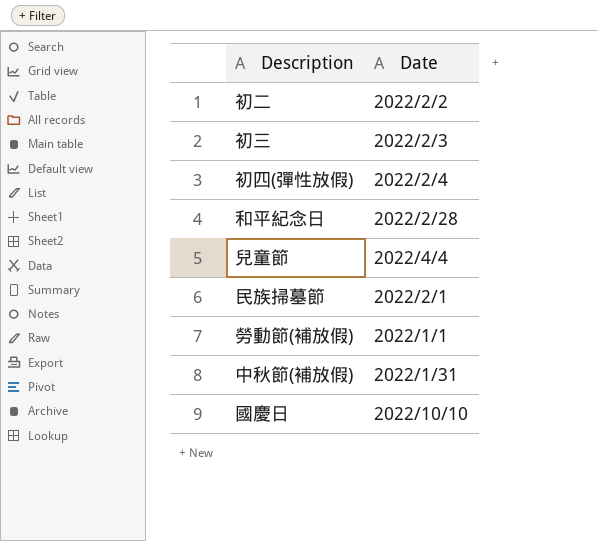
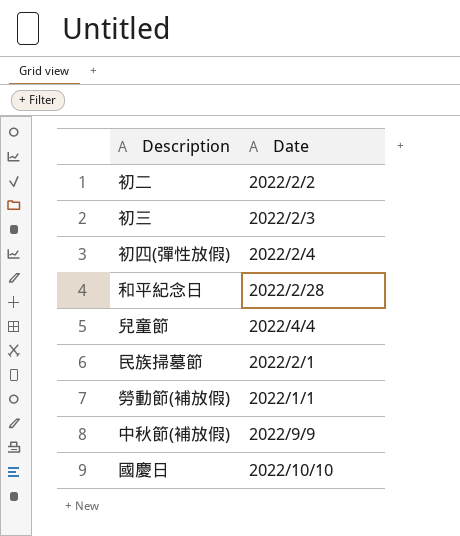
中秋節(補放假) | Date: 2022/1/31 -> 2022/9/9

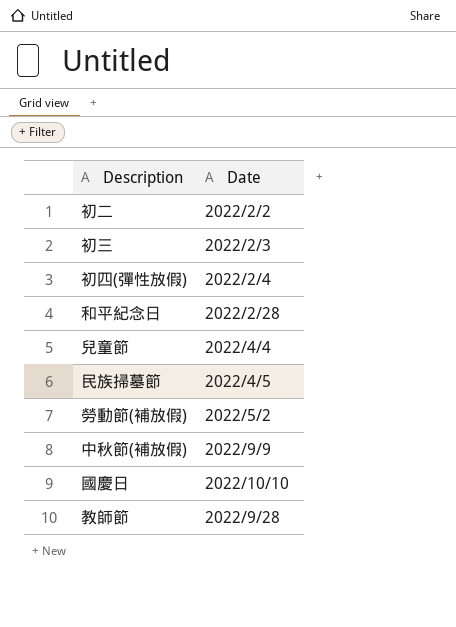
民族掃墓節 | Date: 2022/2/1 -> 2022/4/5
勞動節(補放假) | Date: 2022/1/1 -> 2022/5/2
row 教師節: none -> 2022/9/28

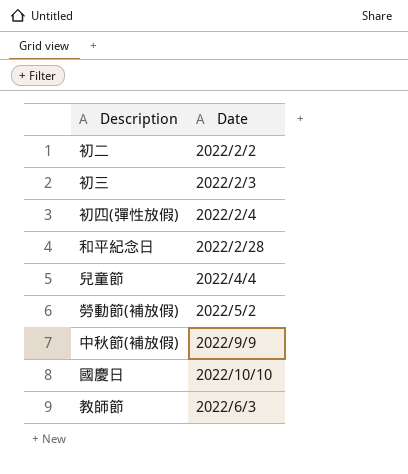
row 民族掃墓節: 2022/4/5 -> none
教師節 | Date: 2022/9/28 -> 2022/6/3

